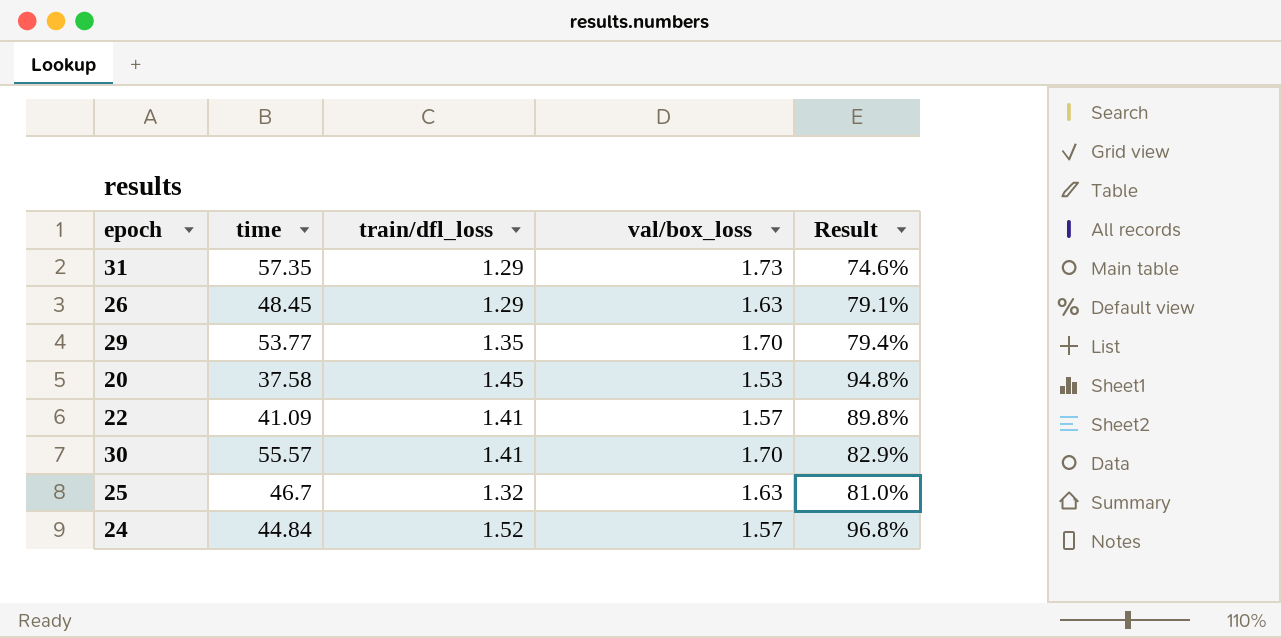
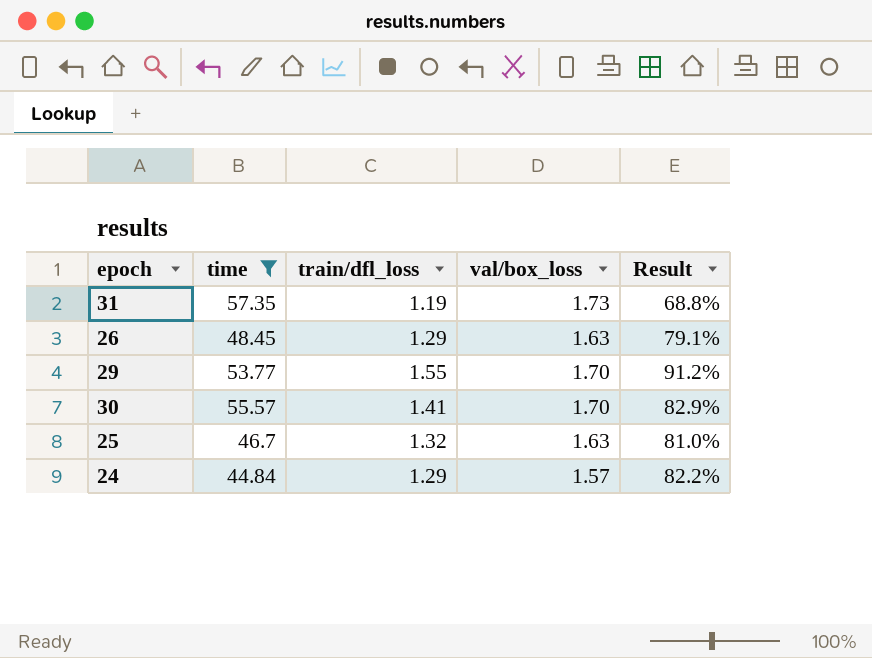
filter: none -> time >= 44.84
31 | train/dfl_loss: 1.29 -> 1.19
31 | Result: 74.6% -> 68.8%
29 | train/dfl_loss: 1.35 -> 1.55
29 | Result: 79.4% -> 91.2%
24 | train/dfl_loss: 1.52 -> 1.29
24 | Result: 96.8% -> 82.2%

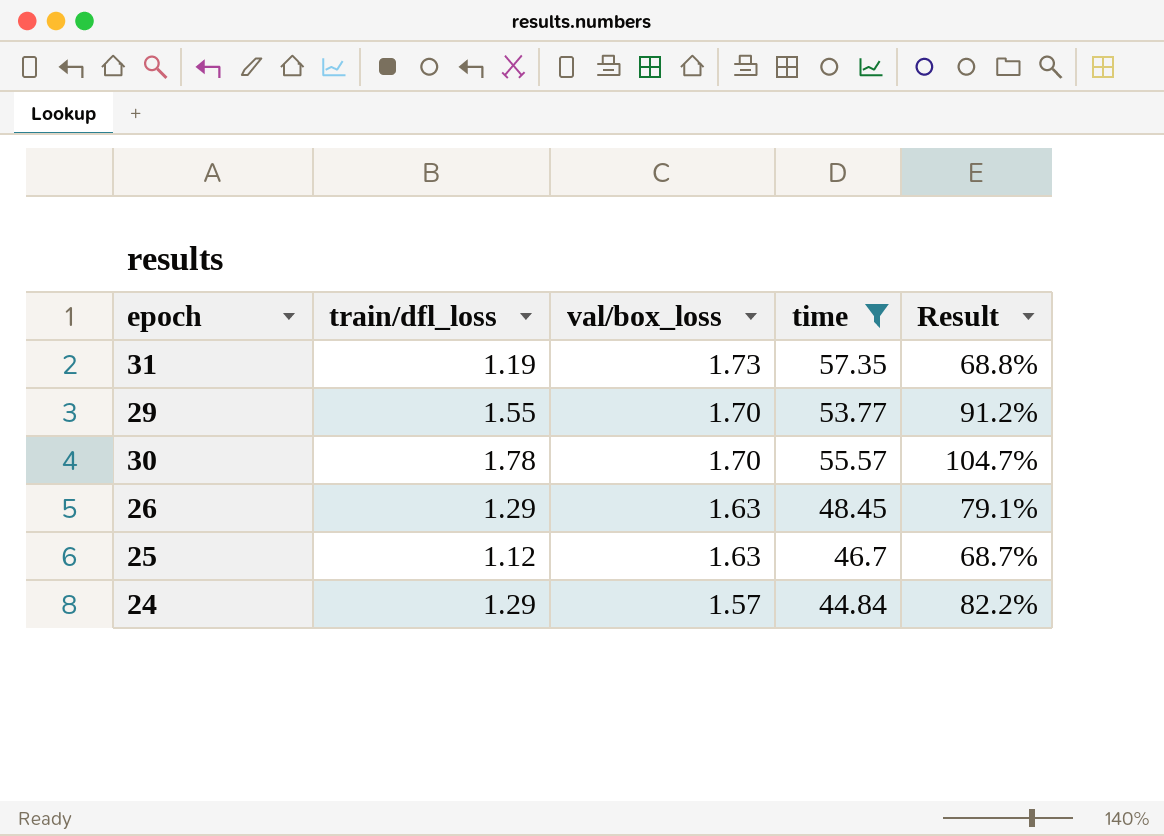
row order: none -> val/box_loss descending
column time | position: 2 -> 4
30 | train/dfl_loss: 1.41 -> 1.78
30 | Result: 82.9% -> 104.7%
25 | train/dfl_loss: 1.32 -> 1.12
25 | Result: 81.0% -> 68.7%

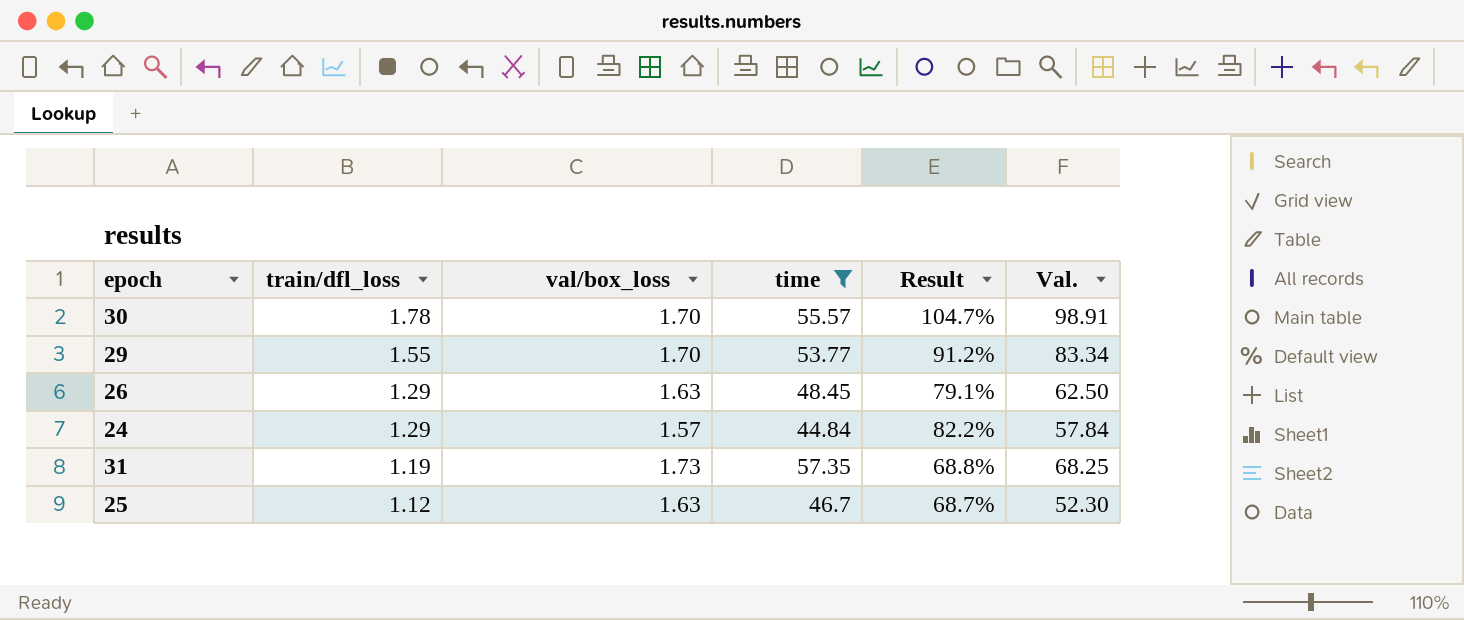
row order: val/box_loss descending -> train/dfl_loss descending
column Val. | formula: none -> [train/dfl_loss] * [time]

